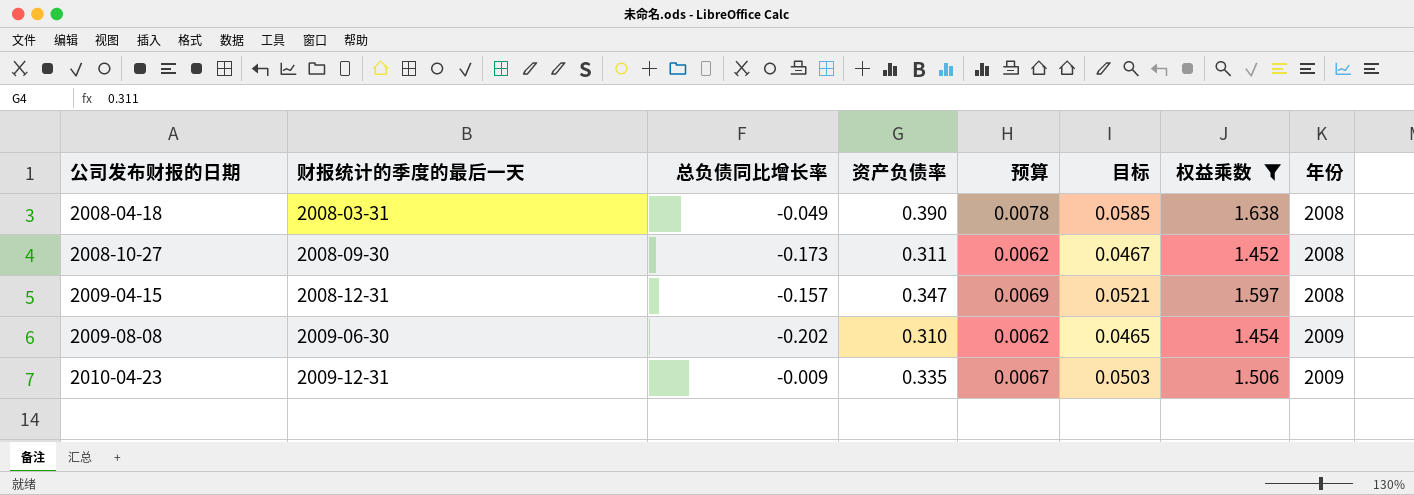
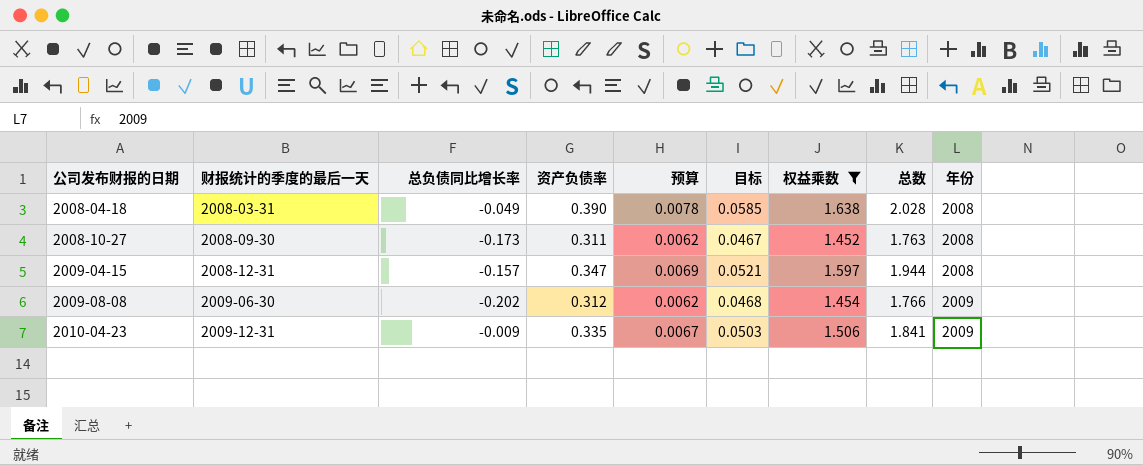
column 总数 | formula: none -> [资产负债率] + [权益乘数]
2009-08-08 | 资产负债率: 0.310 -> 0.312
2009-08-08 | 目标: 0.0465 -> 0.0468

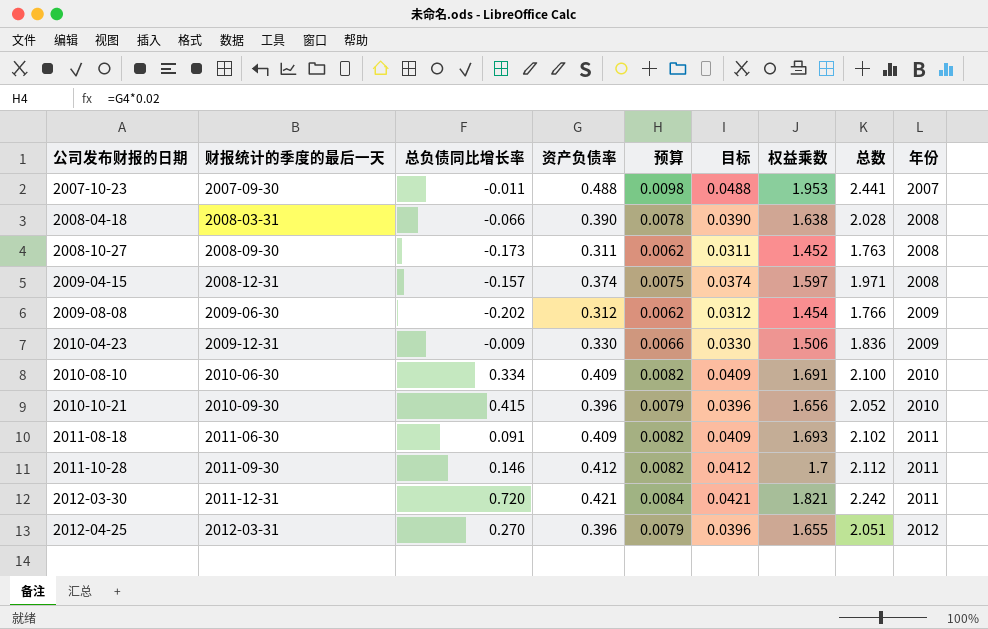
filter: 权益乘数 <= 1.638 -> none
column 目标 | formula: [资产负债率] * 0.15 -> [资产负债率] * 0.1
2008-04-18 | 总负债同比增长率: -0.049 -> -0.066
2009-04-15 | 资产负债率: 0.347 -> 0.374
2009-04-15 | 预算: 0.0069 -> 0.0075
2009-04-15 | 总数: 1.944 -> 1.971
2010-04-23 | 资产负债率: 0.335 -> 0.330
2010-04-23 | 预算: 0.0067 -> 0.0066
2010-04-23 | 总数: 1.841 -> 1.836

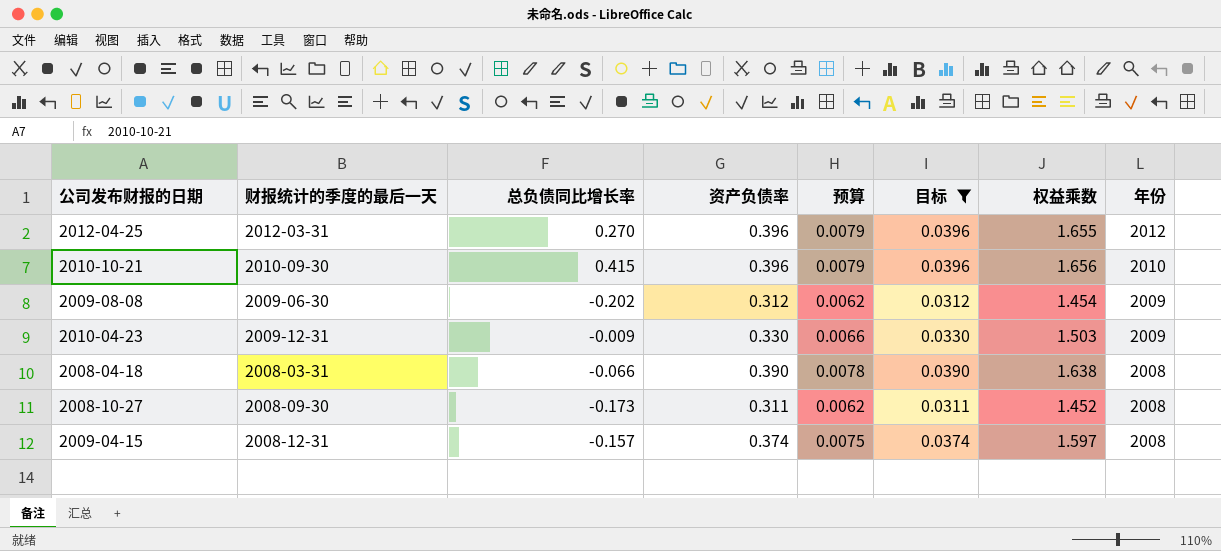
filter: none -> 目标 <= 0.0396
row order: 公司发布财报的日期 ascending -> 年份 descending
column 总数 | formula: [资产负债率] + [权益乘数] -> none
2010-04-23 | 权益乘数: 1.506 -> 1.503

